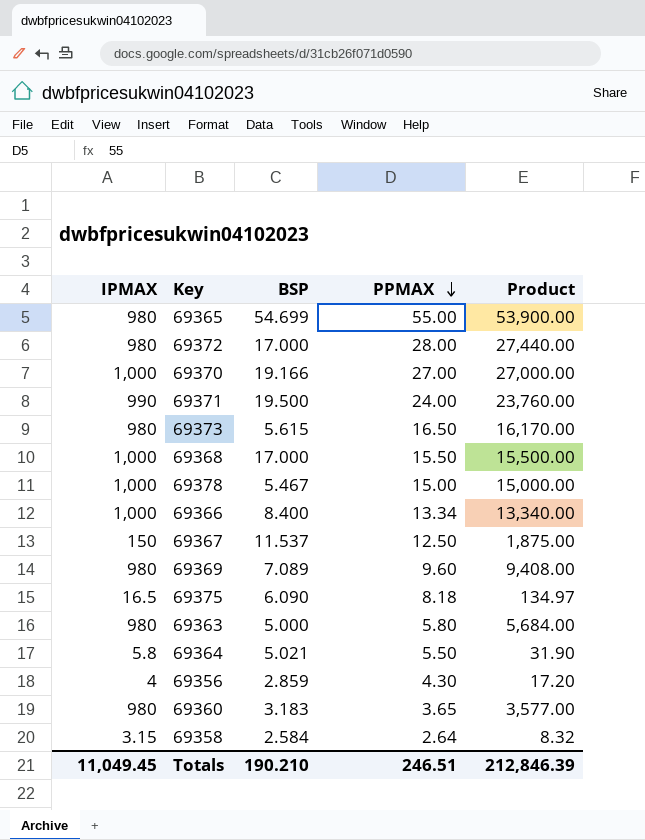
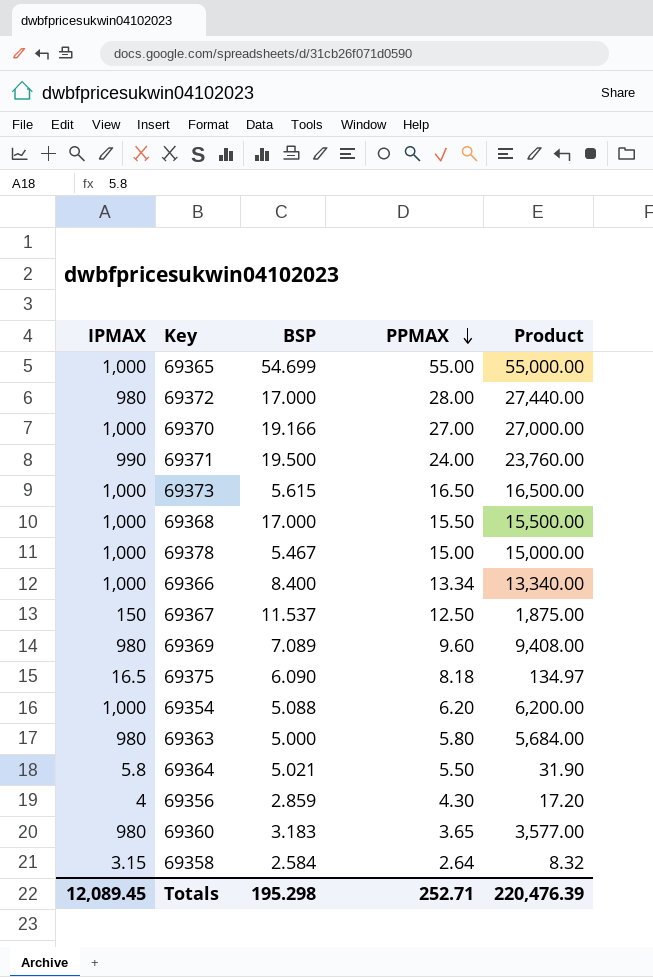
69365 | IPMAX: 980 -> 1,000
69365 | Product: 53,900.00 -> 55,000.00
69373 | IPMAX: 980 -> 1,000
69373 | Product: 16,170.00 -> 16,500.00
row 69354: none -> 1,000 | 5.088 | 6.20 | 6,200.00
Totals | IPMAX: 11,049.45 -> 12,089.45
Totals | BSP: 190.210 -> 195.298
Totals | PPMAX: 246.51 -> 252.71
Totals | Product: 212,846.39 -> 220,476.39

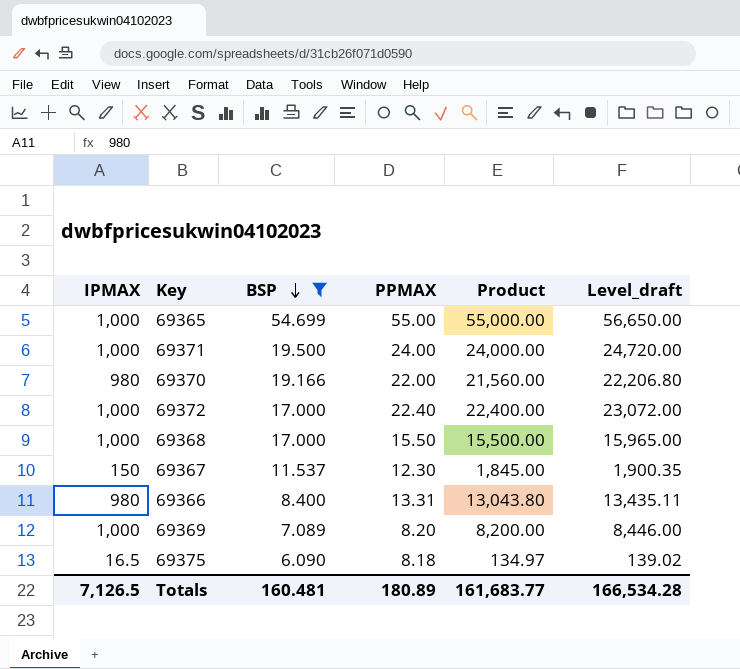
filter: none -> BSP >= 6.090
row order: PPMAX descending -> BSP descending
column Level_draft | formula: none -> [Product] * 1.03
69371 | IPMAX: 990 -> 1,000
69371 | Product: 23,760.00 -> 24,000.00
69370 | IPMAX: 1,000 -> 980
69370 | PPMAX: 27.00 -> 22.00
69370 | Product: 27,000.00 -> 21,560.00
69372 | IPMAX: 980 -> 1,000
69372 | PPMAX: 28.00 -> 22.40
69372 | Product: 27,440.00 -> 22,400.00
69367 | PPMAX: 12.50 -> 12.30
69367 | Product: 1,875.00 -> 1,845.00
69366 | IPMAX: 1,000 -> 980
69366 | PPMAX: 13.34 -> 13.31
69366 | Product: 13,340.00 -> 13,043.80
69369 | IPMAX: 980 -> 1,000
69369 | PPMAX: 9.60 -> 8.20
69369 | Product: 9,408.00 -> 8,200.00
Totals | IPMAX: 12,089.45 -> 7,126.5
Totals | BSP: 195.298 -> 160.481
Totals | PPMAX: 252.71 -> 180.89
Totals | Product: 220,476.39 -> 161,683.77

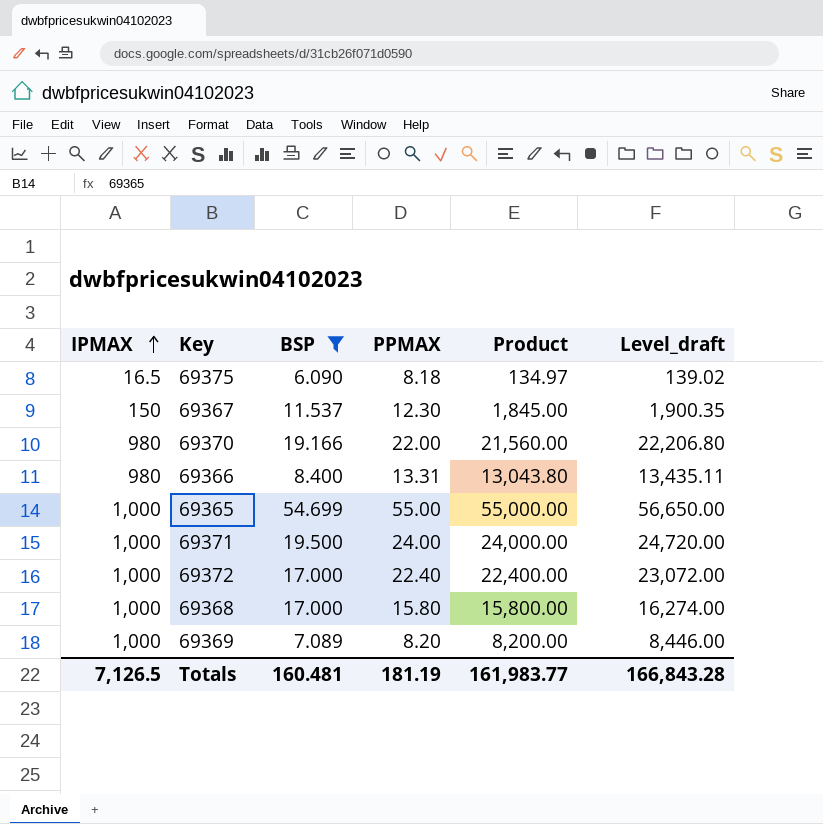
row order: BSP descending -> IPMAX ascending
69368 | PPMAX: 15.50 -> 15.80
69368 | Product: 15,500.00 -> 15,800.00
69368 | Level_draft: 15,965.00 -> 16,274.00
Totals | PPMAX: 180.89 -> 181.19
Totals | Product: 161,683.77 -> 161,983.77
Totals | Level_draft: 166,534.28 -> 166,843.28

